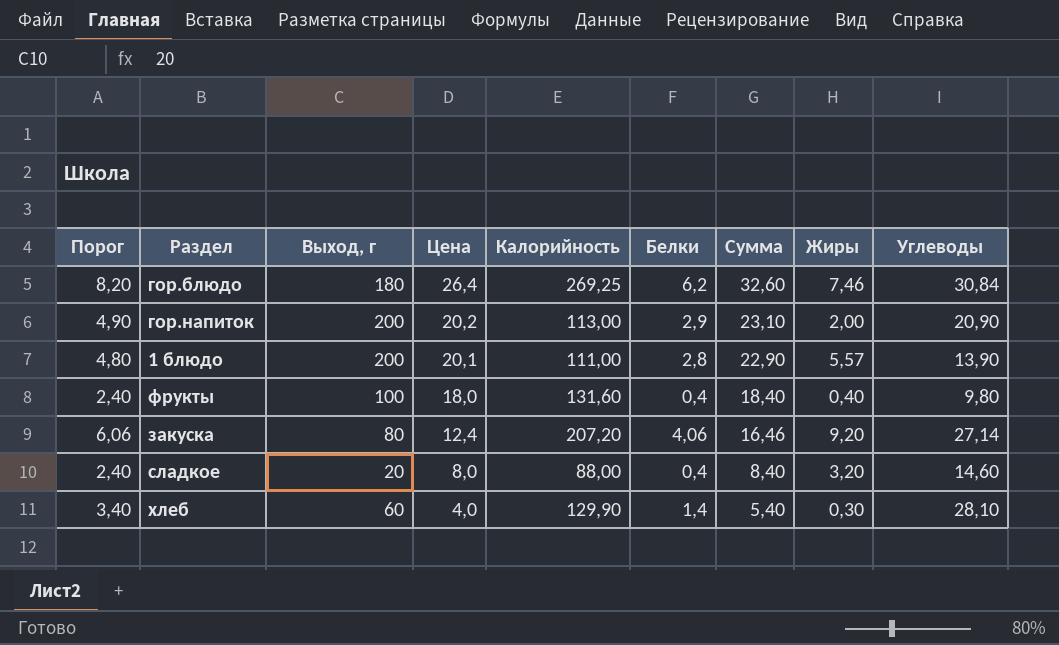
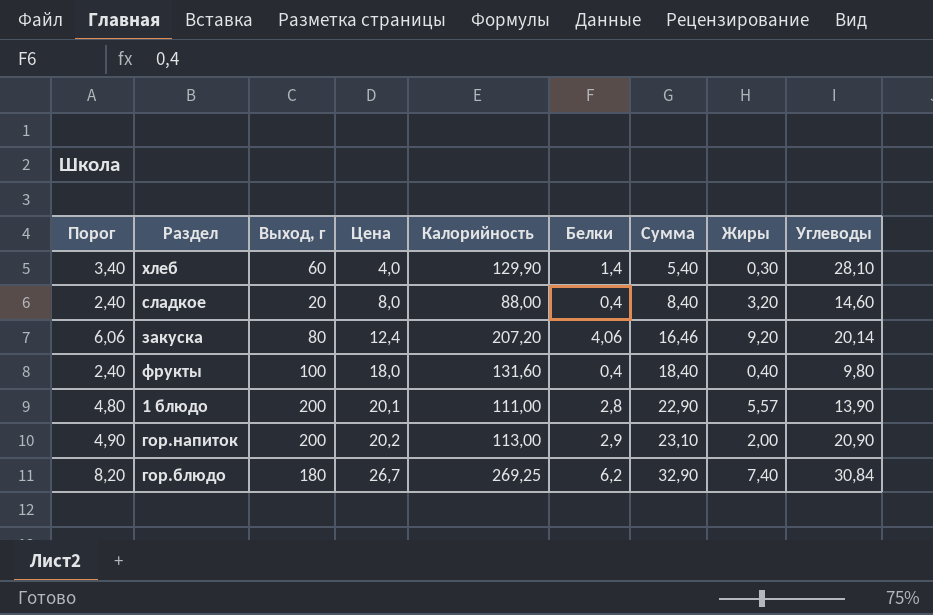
row order: Цена descending -> Цена ascending
закуска | Углеводы: 27,14 -> 20,14
гор.блюдо | Цена: 26,4 -> 26,7
гор.блюдо | Сумма: 32,60 -> 32,90
гор.блюдо | Жиры: 7,46 -> 7,40

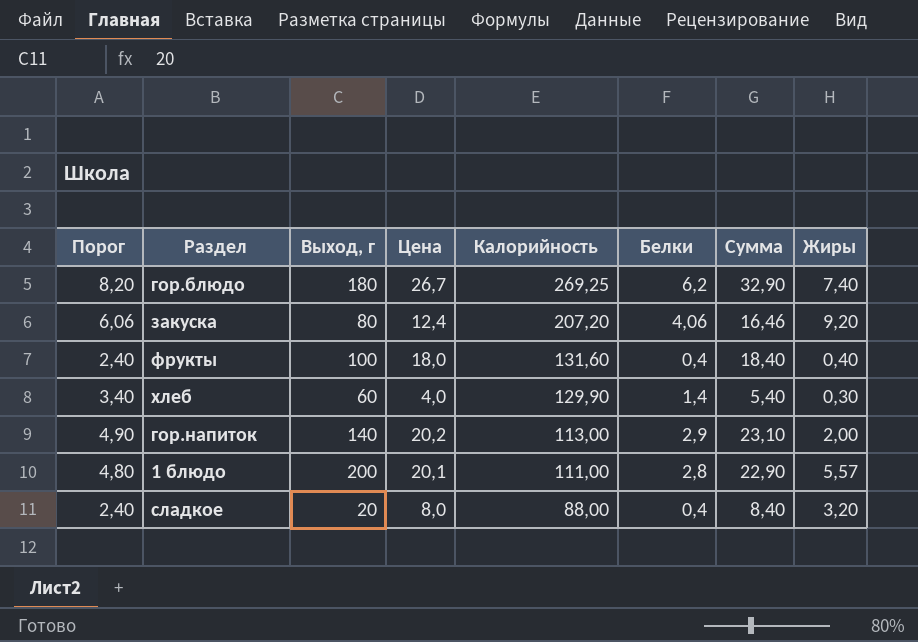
row order: Цена ascending -> Калорийность descending
column Углеводы | position: 9 -> none
гор.напиток | Выход, г: 200 -> 140

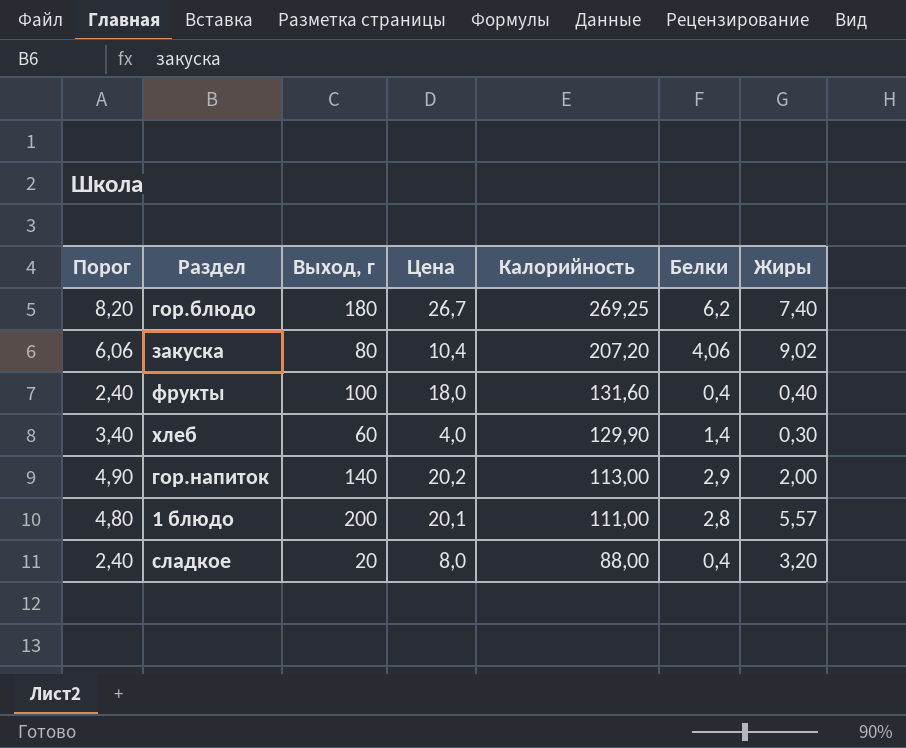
column Сумма | formula: [Цена] + [Белки] -> none
закуска | Цена: 12,4 -> 10,4
закуска | Жиры: 9,20 -> 9,02

